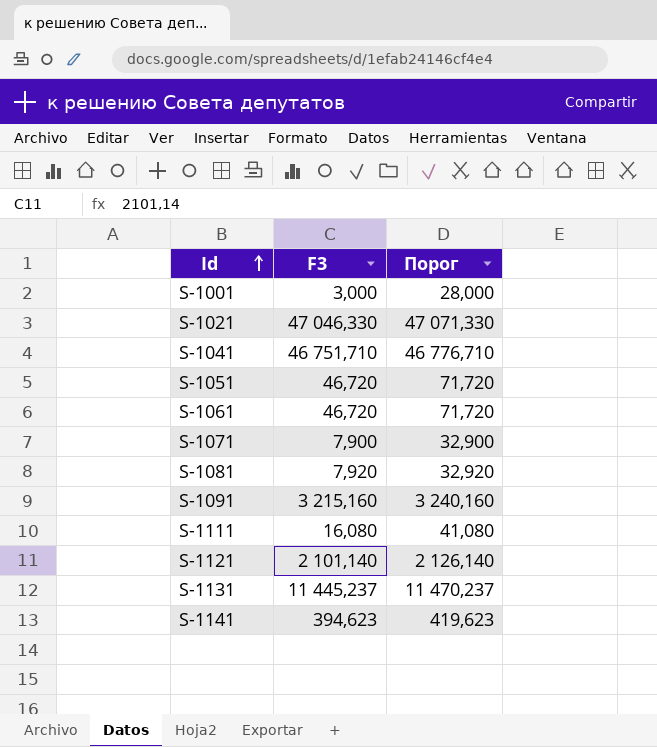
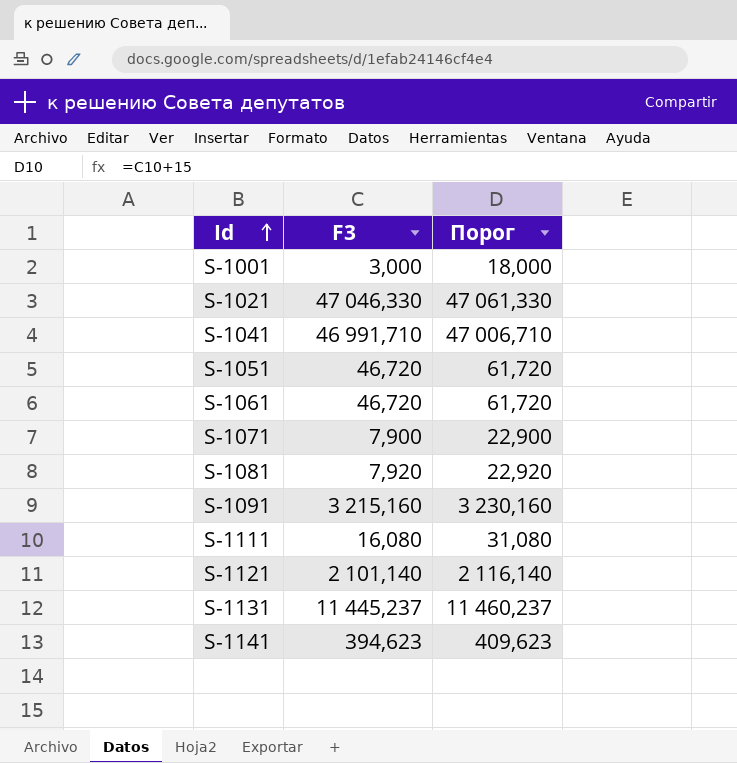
column Порог | formula: [F3] + 25 -> [F3] + 15
S-1041 | F3: 46 751,710 -> 46 991,710

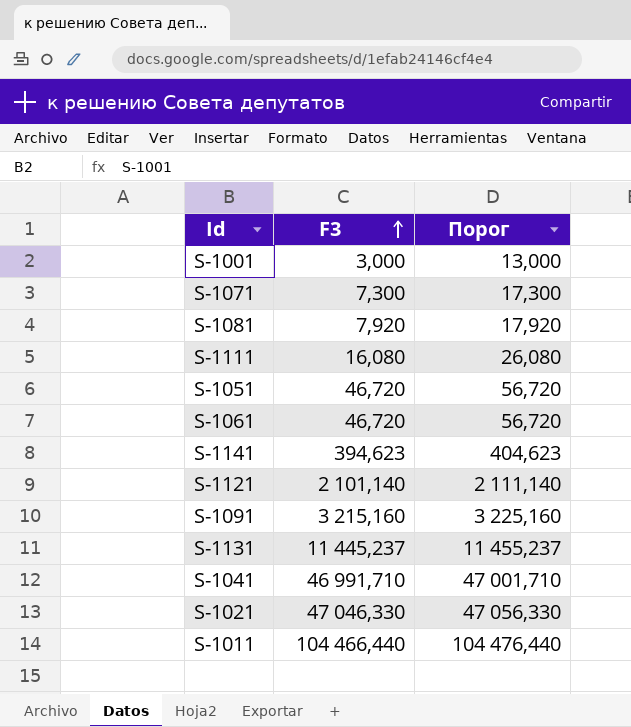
row order: Id ascending -> F3 ascending
column Порог | formula: [F3] + 15 -> [F3] + 10
S-1071 | F3: 7,900 -> 7,300
row S-1011: none -> 104 466,440 | 104 476,440

